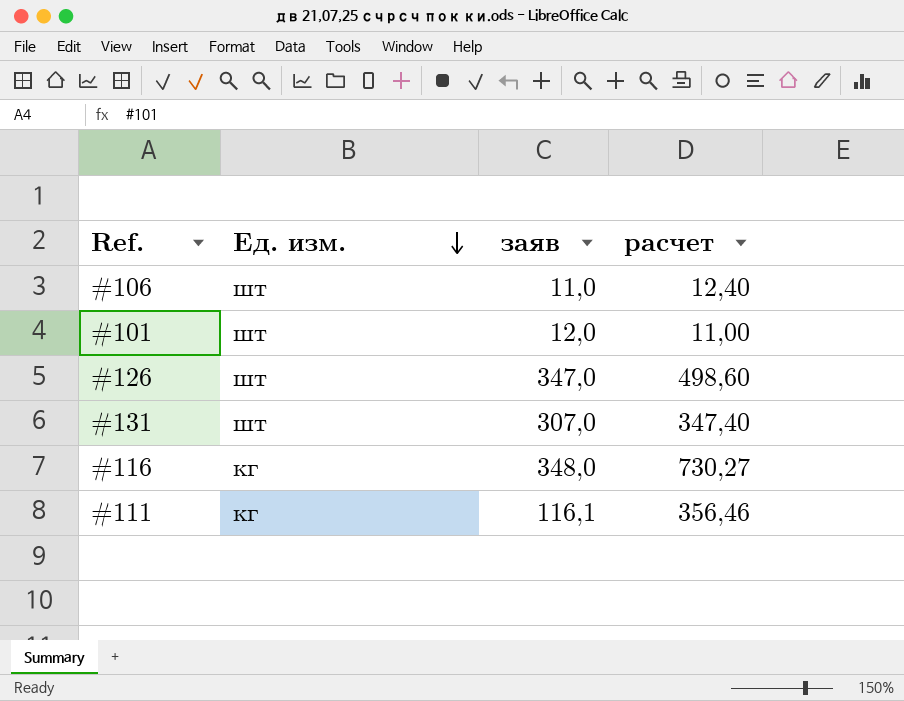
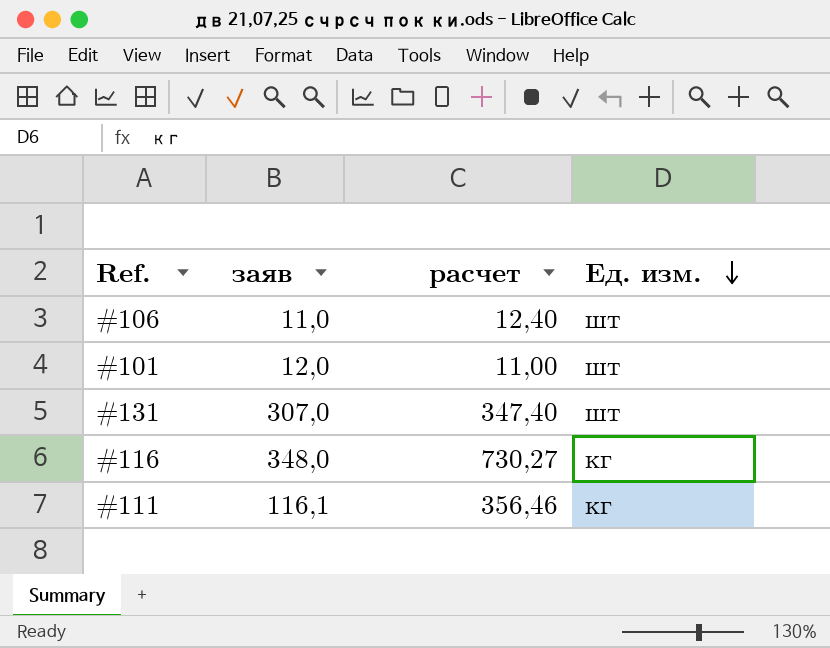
column Ед. изм. | position: 2 -> 4
row #126: шт | 347,0 | 498,60 -> none

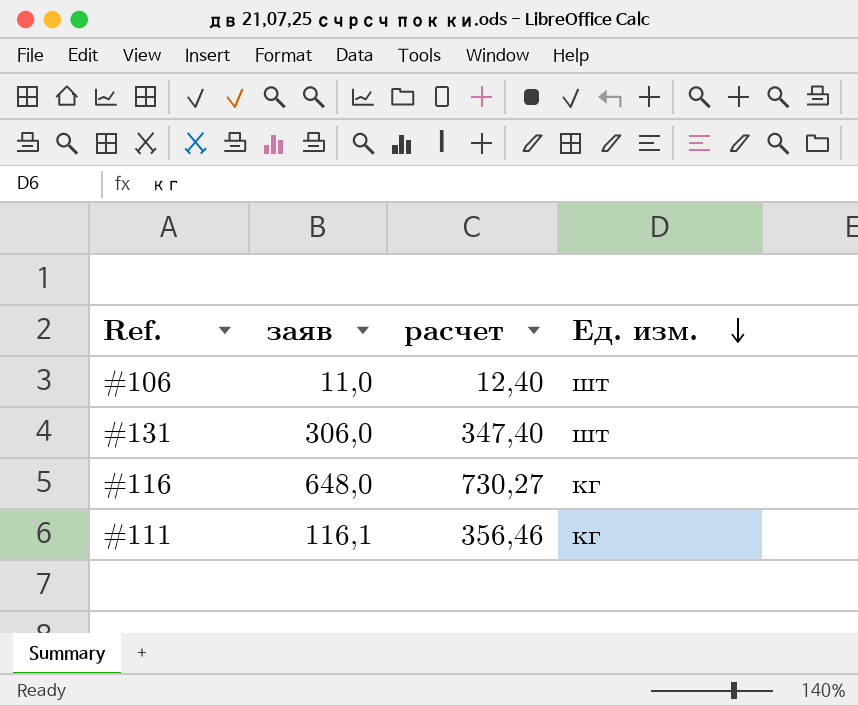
row #101: 12,0 | 11,00 | шт -> none
#131 | заяв: 307,0 -> 306,0
#116 | заяв: 348,0 -> 648,0

